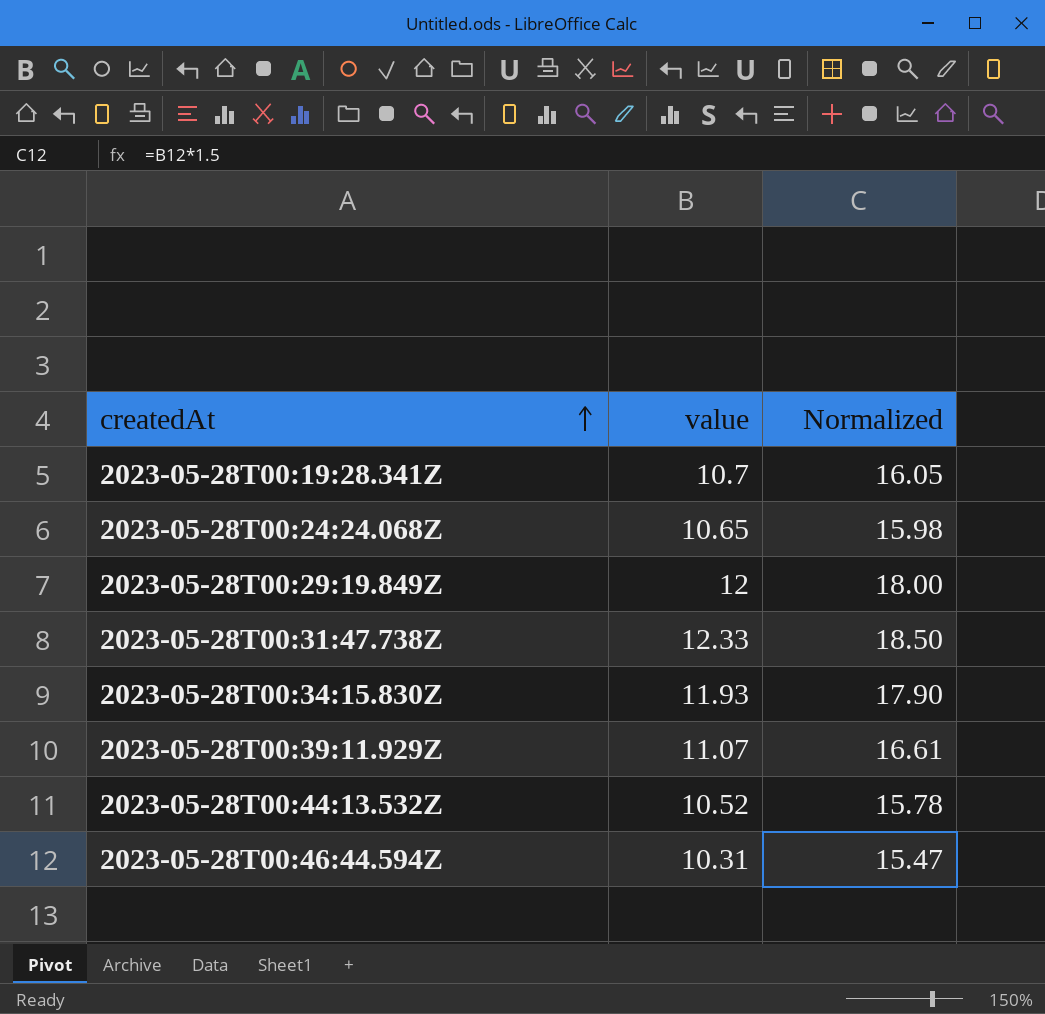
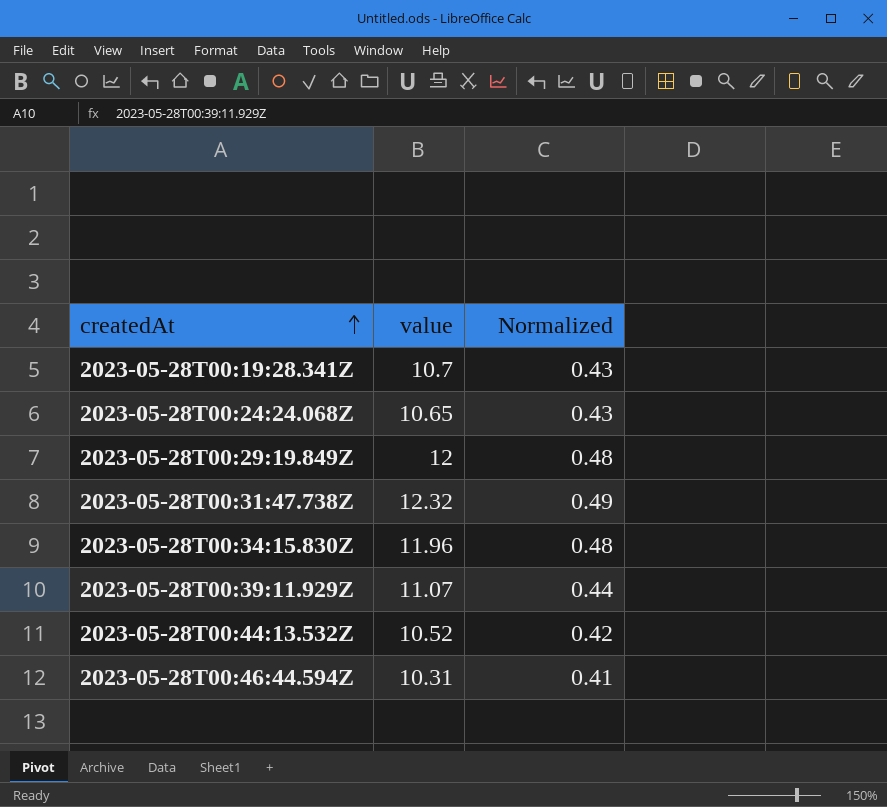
column Normalized | formula: [value] * 1.5 -> [value] * 0.04
2023-05-28T00:31:47.738Z | value: 12.33 -> 12.32
2023-05-28T00:34:15.830Z | value: 11.93 -> 11.96

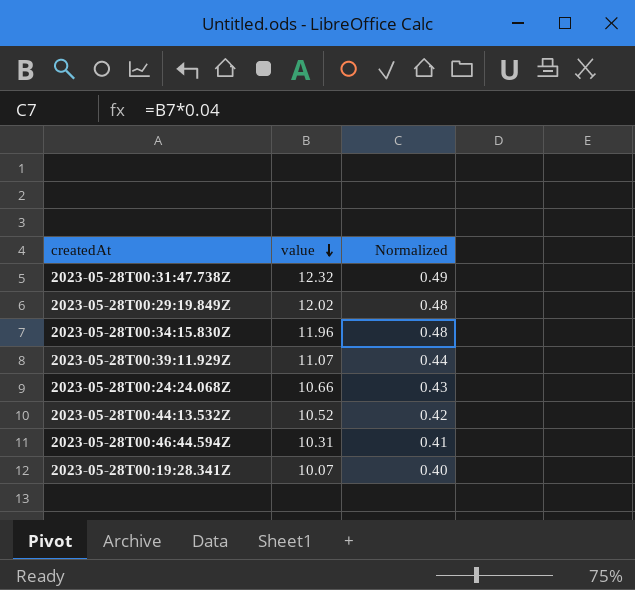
row order: createdAt ascending -> value descending
2023-05-28T00:29:19.849Z | value: 12 -> 12.02
2023-05-28T00:24:24.068Z | value: 10.65 -> 10.66
2023-05-28T00:19:28.341Z | value: 10.7 -> 10.07
2023-05-28T00:19:28.341Z | Normalized: 0.43 -> 0.40

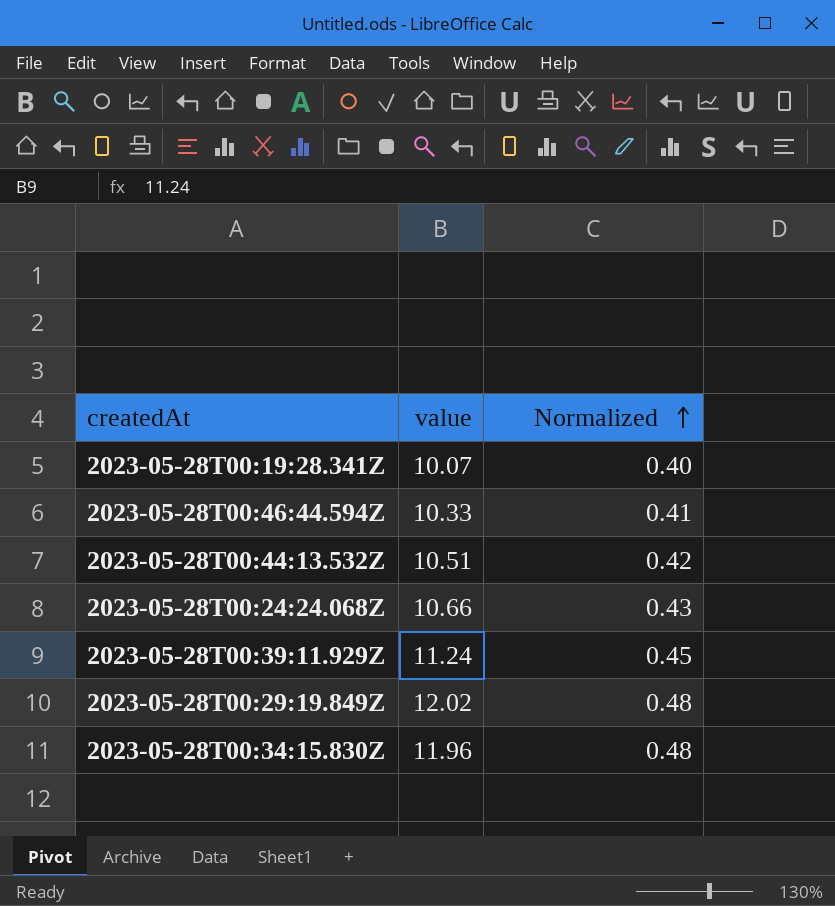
row order: value descending -> Normalized ascending
row 2023-05-28T00:31:47.738Z: 12.32 | 0.49 -> none
2023-05-28T00:46:44.594Z | value: 10.31 -> 10.33
2023-05-28T00:44:13.532Z | value: 10.52 -> 10.51
2023-05-28T00:39:11.929Z | value: 11.07 -> 11.24
2023-05-28T00:39:11.929Z | Normalized: 0.44 -> 0.45

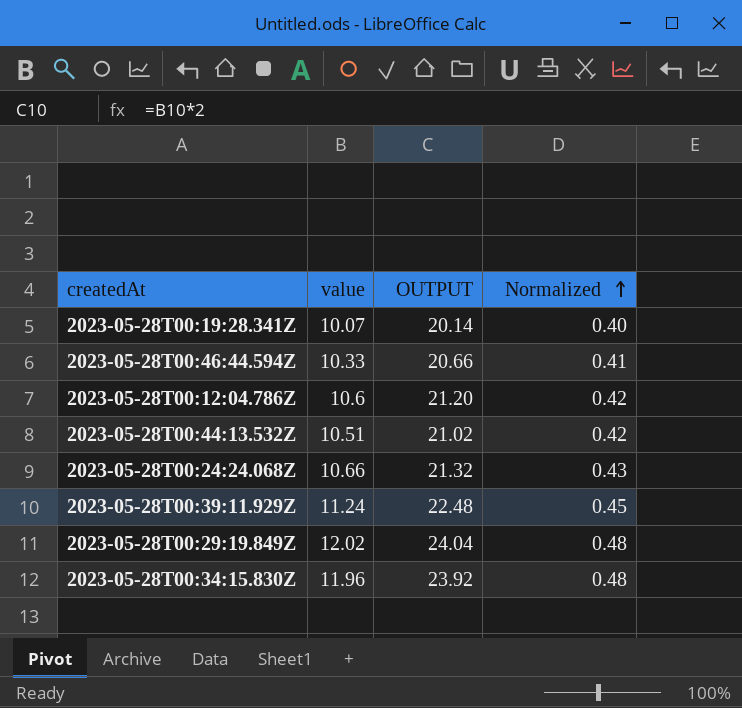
column OUTPUT | formula: none -> [value] * 2
row 2023-05-28T00:12:04.786Z: none -> 10.6 | 21.20 | 0.42

